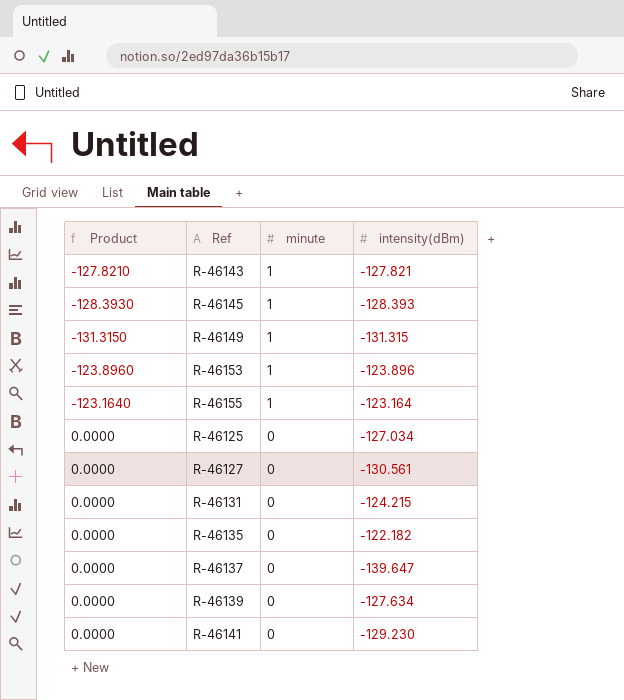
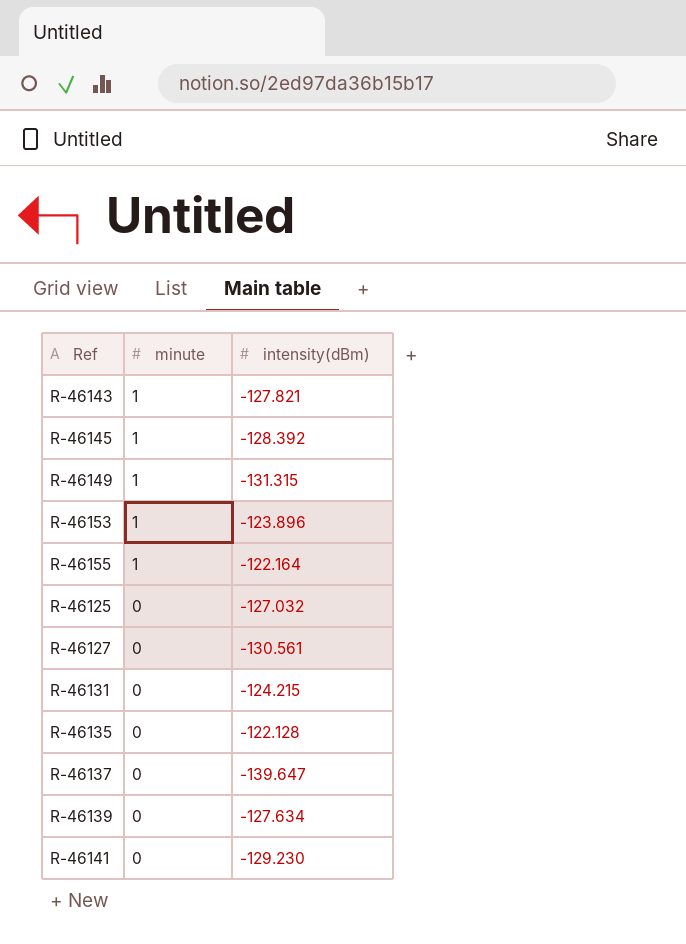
column Product | formula: [minute] * [intensity(dBm)] -> none
R-46145 | intensity(dBm): -128.393 -> -128.392
R-46155 | intensity(dBm): -123.164 -> -122.164
R-46125 | intensity(dBm): -127.034 -> -127.032
R-46135 | intensity(dBm): -122.182 -> -122.128

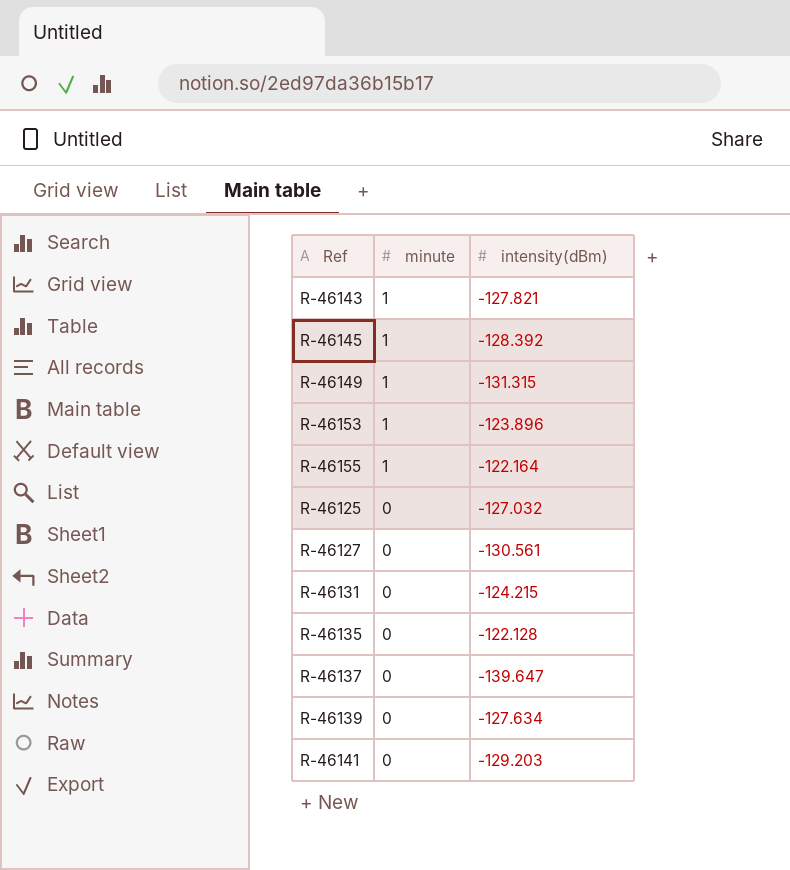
R-46141 | intensity(dBm): -129.230 -> -129.203

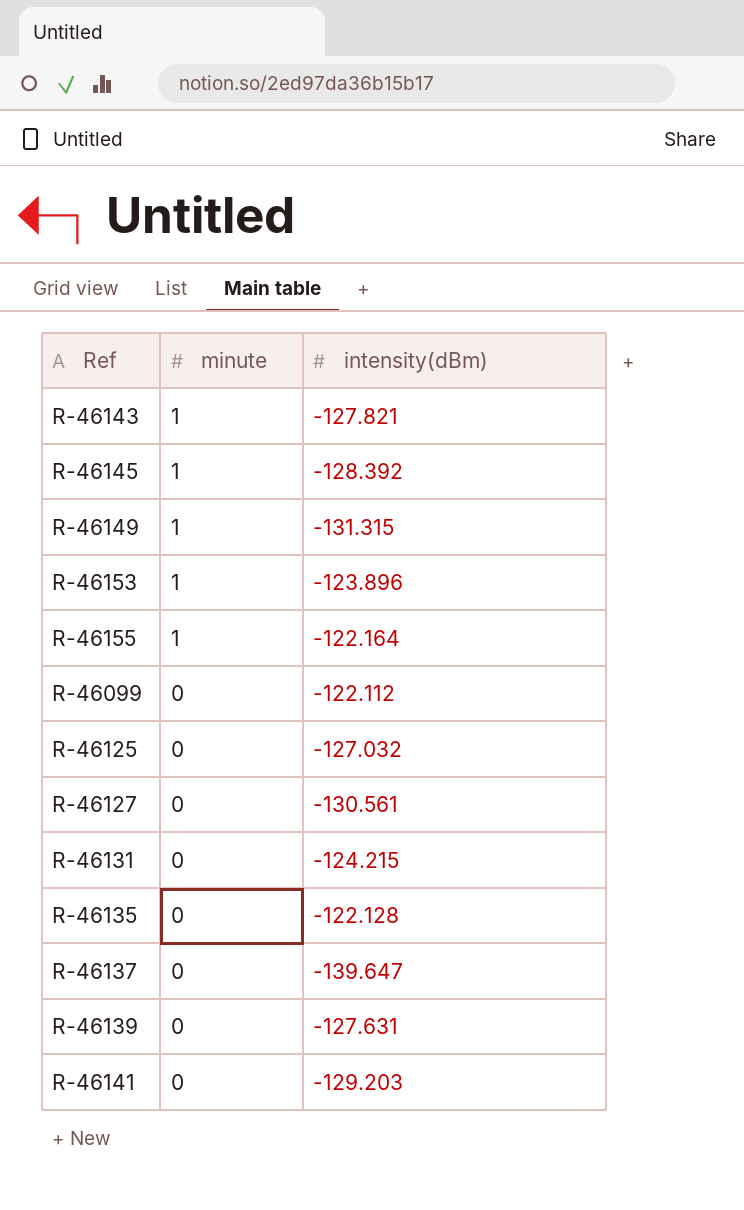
row R-46099: none -> 0 | -122.112
R-46139 | intensity(dBm): -127.634 -> -127.631

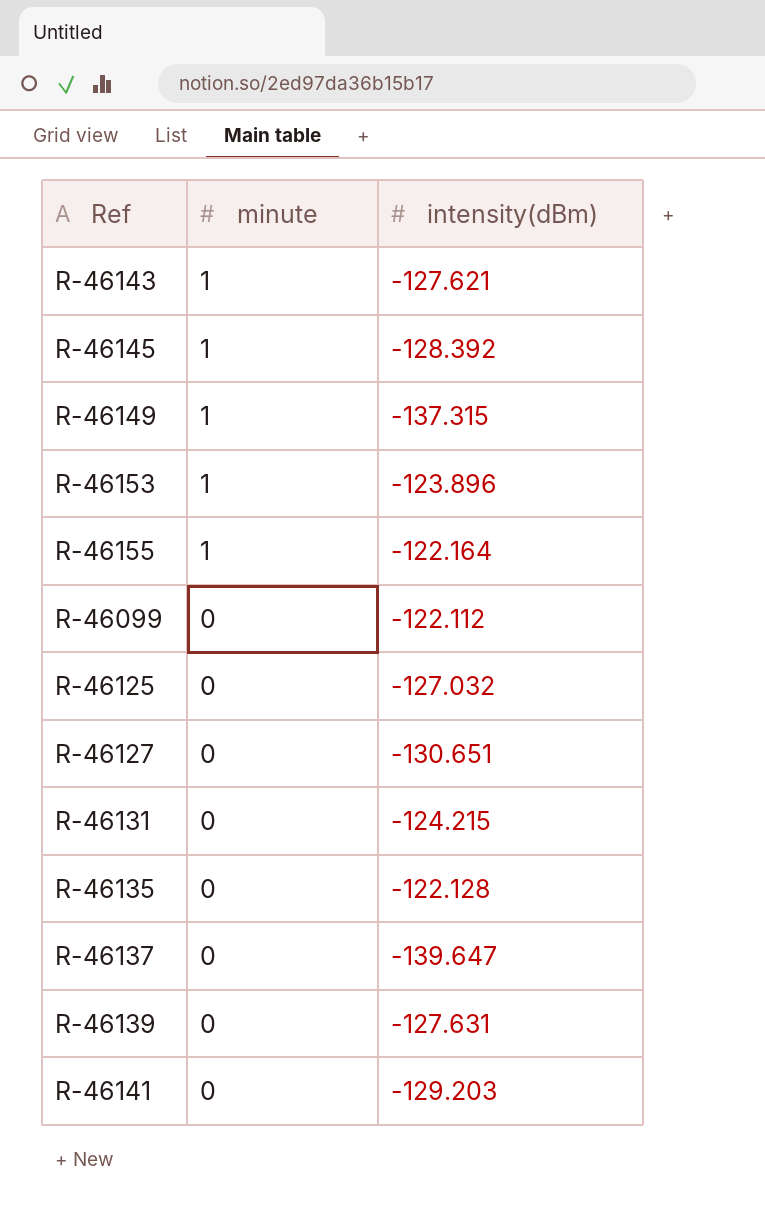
R-46143 | intensity(dBm): -127.821 -> -127.621
R-46149 | intensity(dBm): -131.315 -> -137.315
R-46127 | intensity(dBm): -130.561 -> -130.651

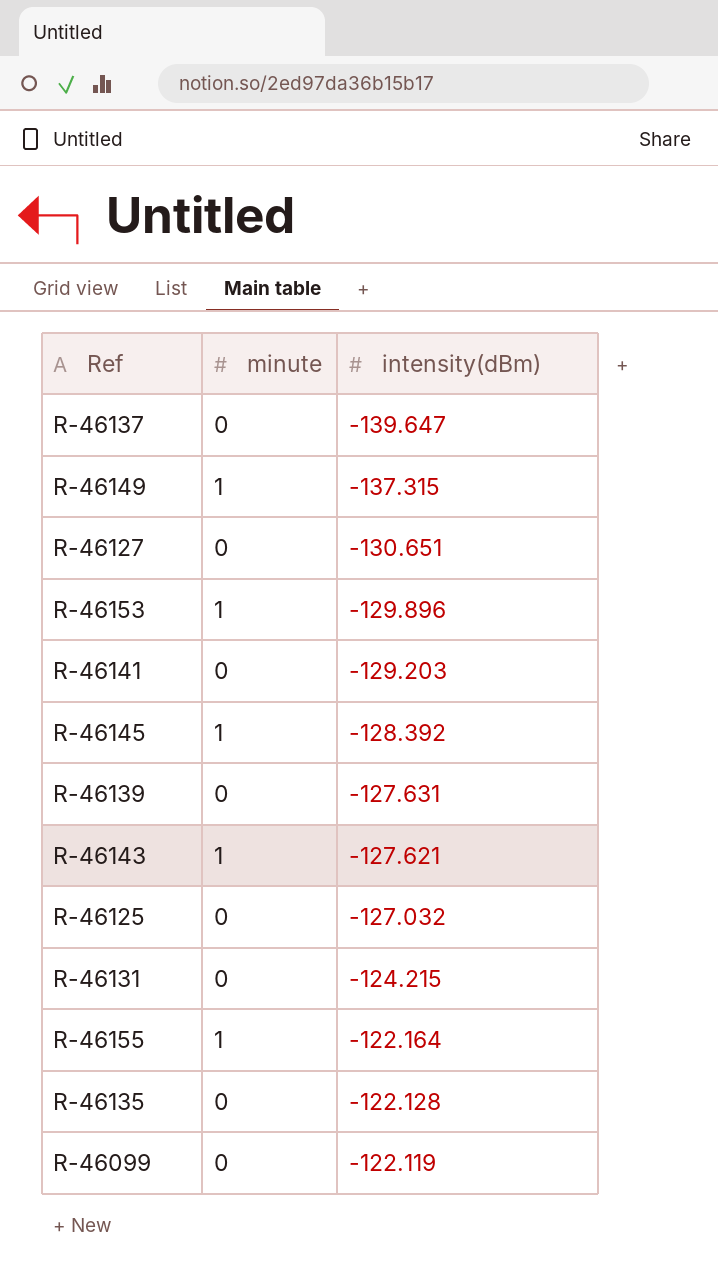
row order: minute descending -> intensity(dBm) ascending
R-46153 | intensity(dBm): -123.896 -> -129.896
R-46099 | intensity(dBm): -122.112 -> -122.119

